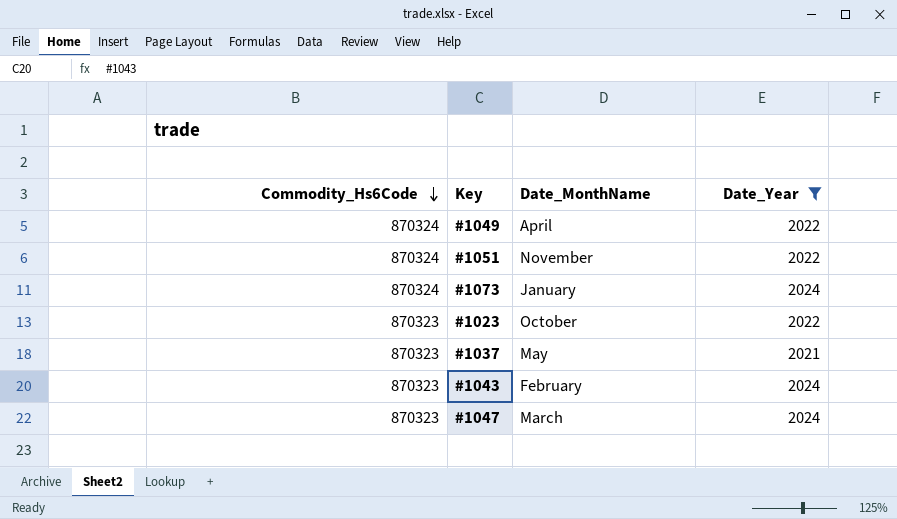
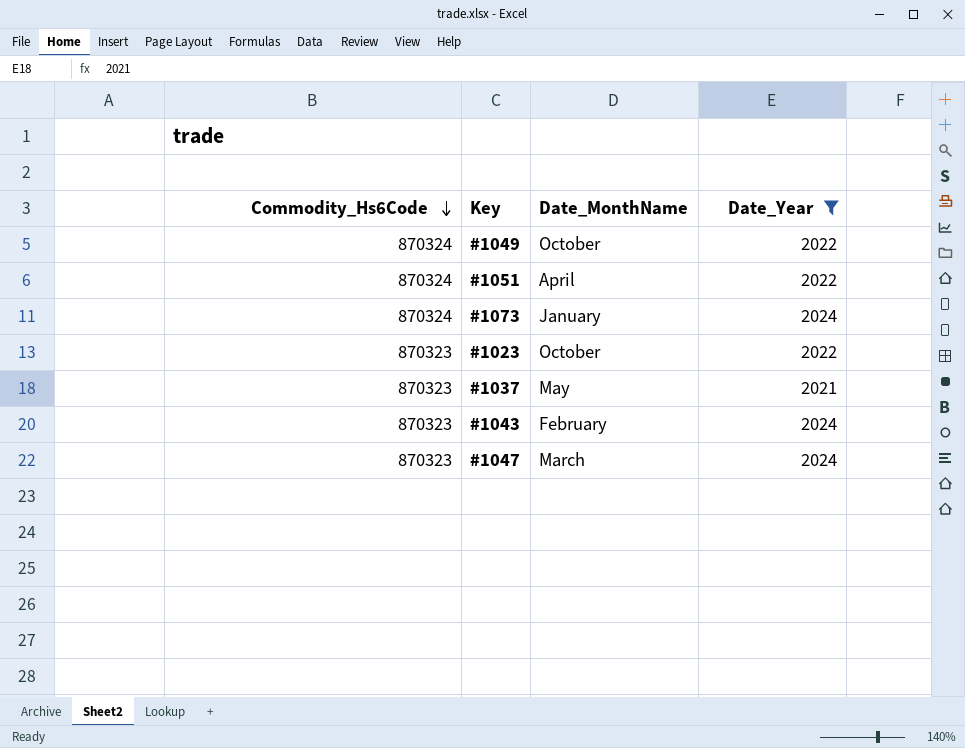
#1049 | Date_MonthName: April -> October
#1051 | Date_MonthName: November -> April

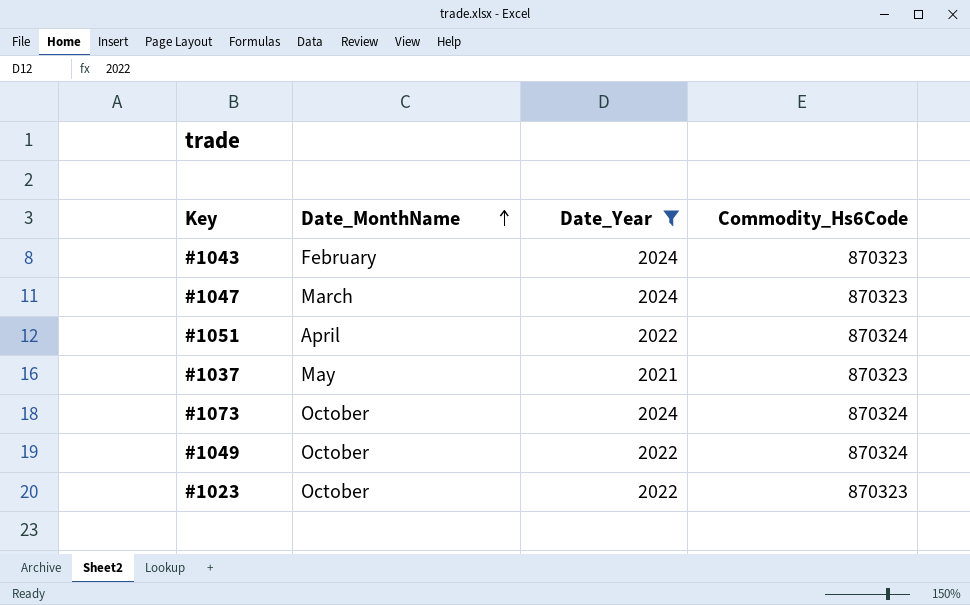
row order: Commodity_Hs6Code descending -> Date_MonthName ascending
column Commodity_Hs6Code | position: 1 -> 4
#1073 | Date_MonthName: January -> October

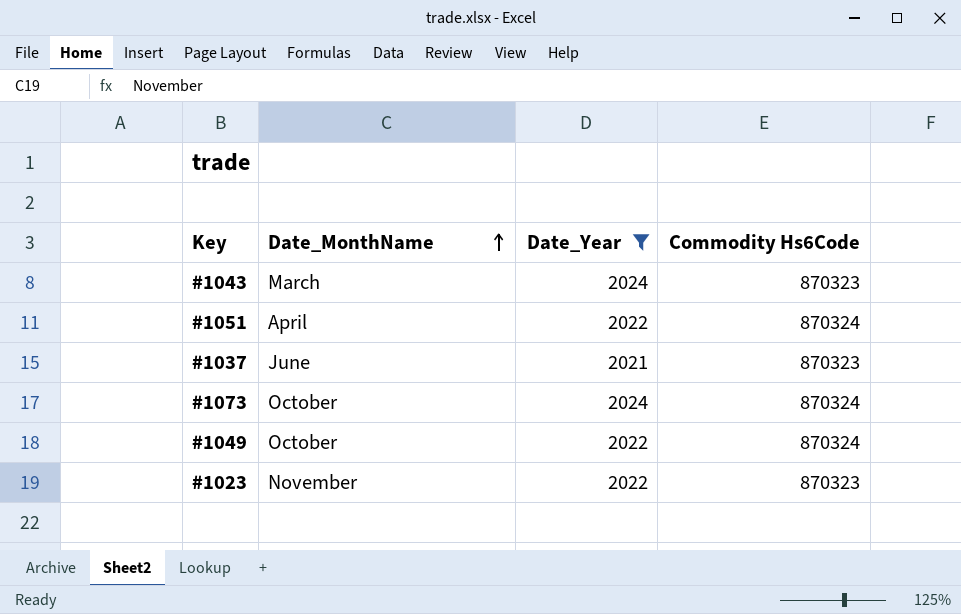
column name: Commodity_Hs6Code -> Commodity Hs6Code
row #1047: March | 2024 | 870323 -> none
#1043 | Date_MonthName: February -> March
#1037 | Date_MonthName: May -> June
#1023 | Date_MonthName: October -> November

